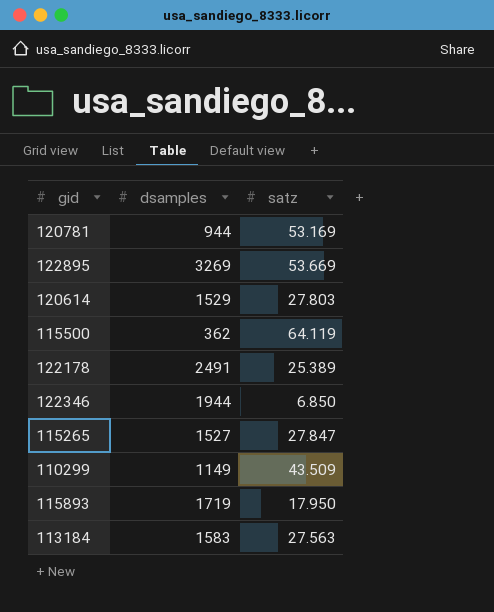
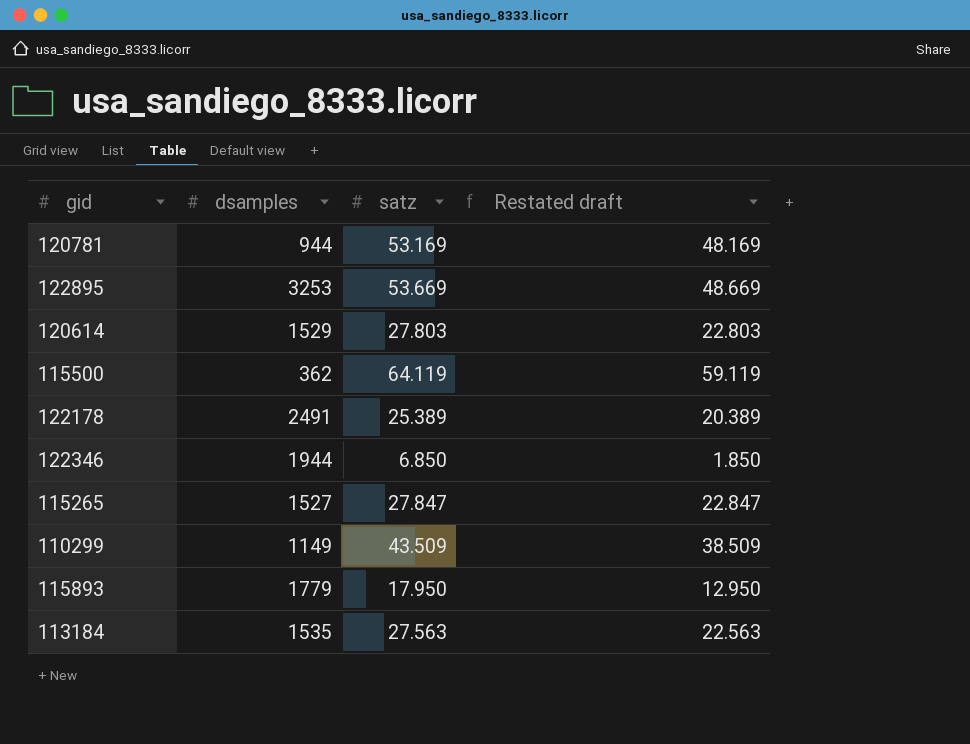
column Restated draft | formula: none -> [satz] - 5
122895 | dsamples: 3269 -> 3253
115893 | dsamples: 1719 -> 1779
113184 | dsamples: 1583 -> 1535

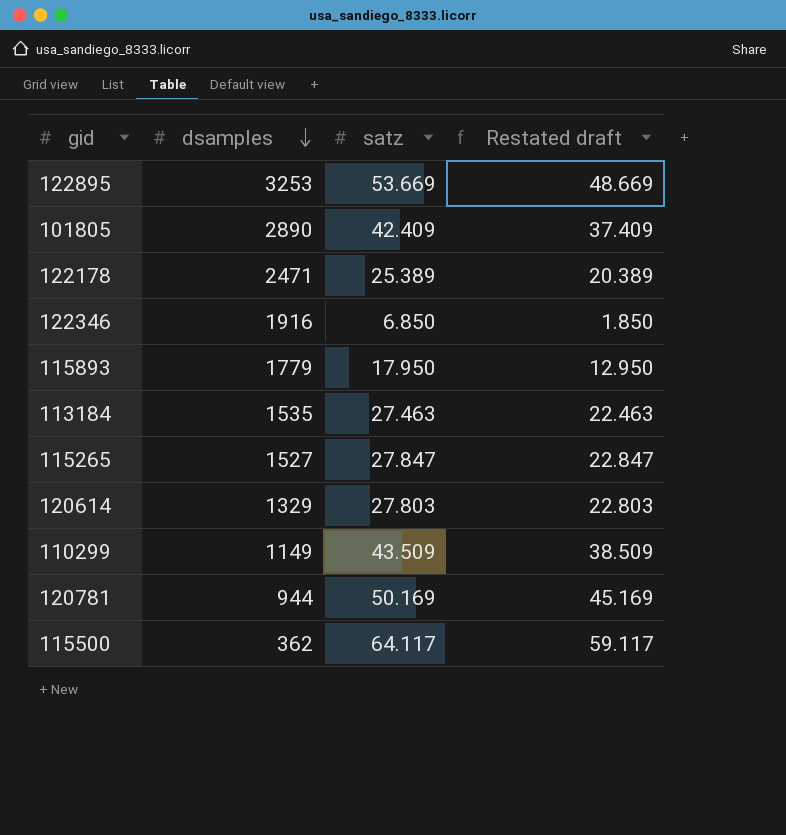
row order: none -> dsamples descending
row 101805: none -> 2890 | 42.409 | 37.409
122178 | dsamples: 2491 -> 2471
122346 | dsamples: 1944 -> 1916
113184 | satz: 27.563 -> 27.463
113184 | Restated draft: 22.563 -> 22.463
120614 | dsamples: 1529 -> 1329
120781 | satz: 53.169 -> 50.169
120781 | Restated draft: 48.169 -> 45.169
115500 | satz: 64.119 -> 64.117
115500 | Restated draft: 59.119 -> 59.117

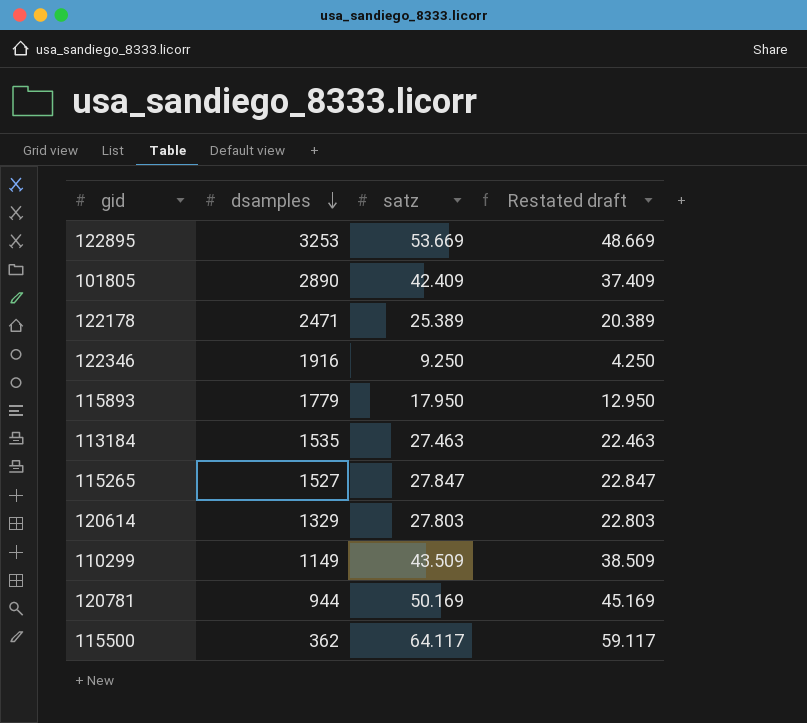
122346 | satz: 6.850 -> 9.250
122346 | Restated draft: 1.850 -> 4.250

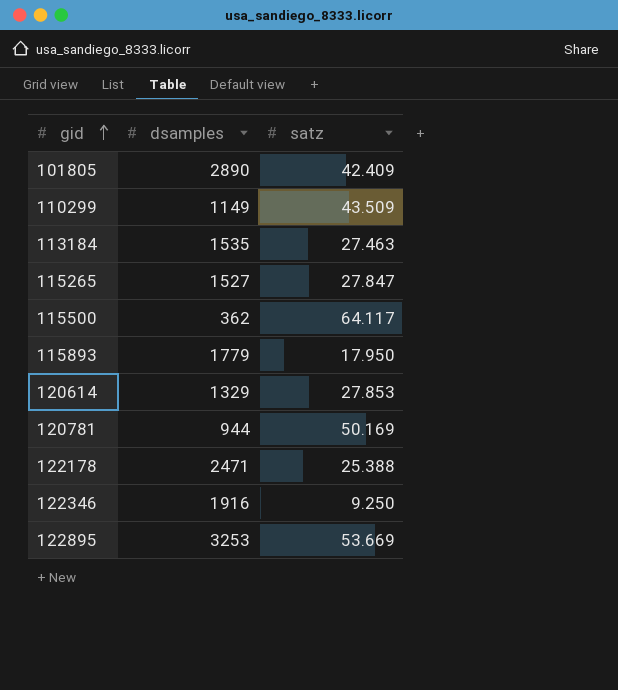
row order: dsamples descending -> gid ascending
column Restated draft | formula: [satz] - 5 -> none
120614 | satz: 27.803 -> 27.853
122178 | satz: 25.389 -> 25.388

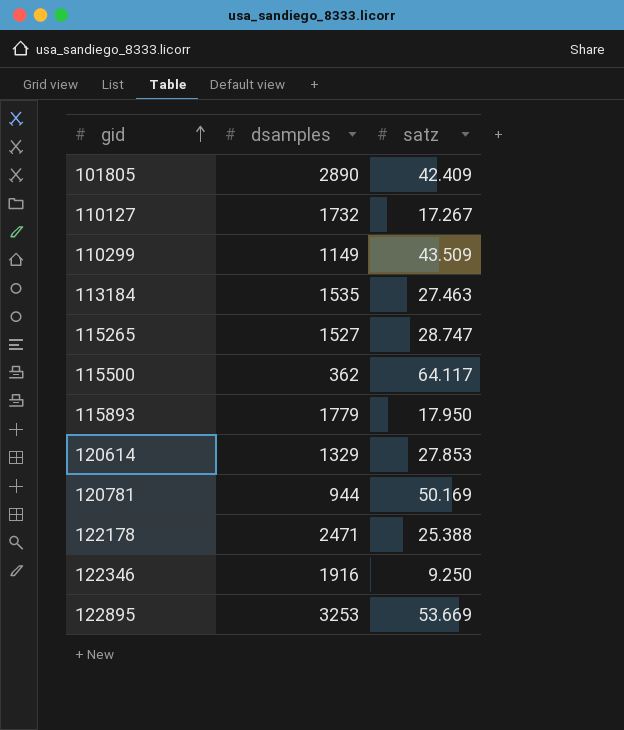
row 110127: none -> 1732 | 17.267
115265 | satz: 27.847 -> 28.747

